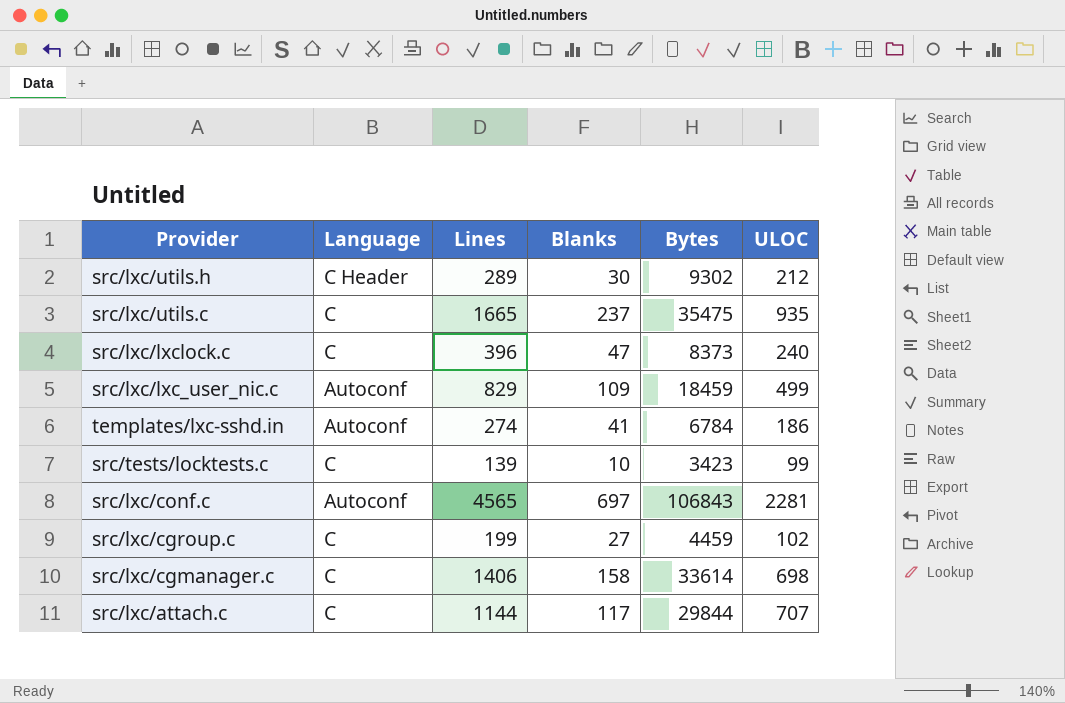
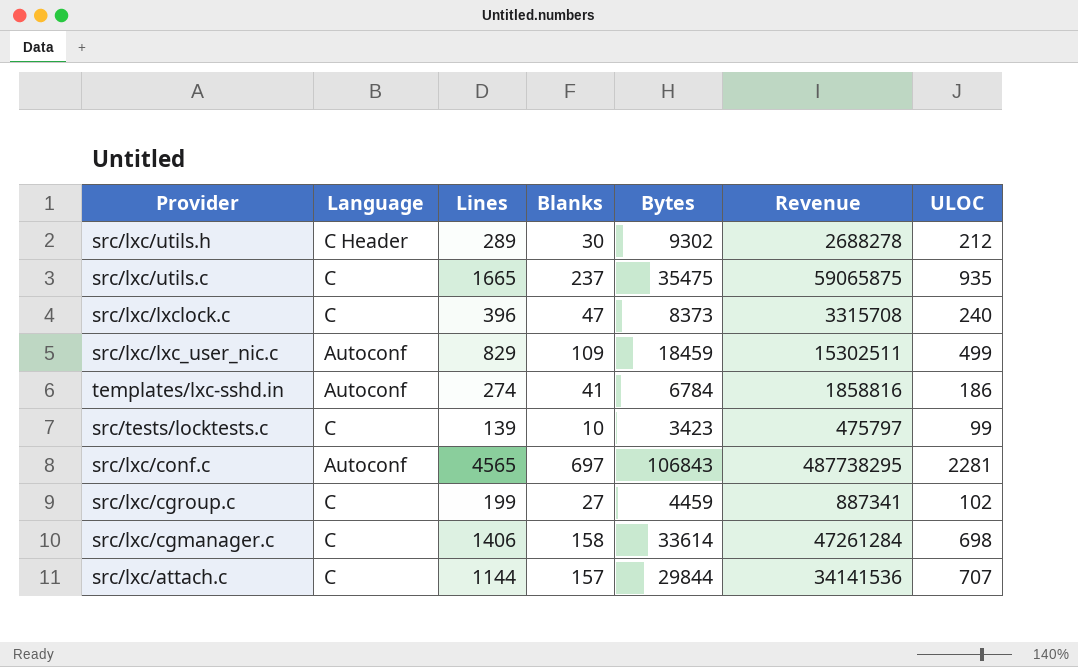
column Revenue | formula: none -> [Lines] * [Bytes]
src/lxc/attach.c | Blanks: 117 -> 157

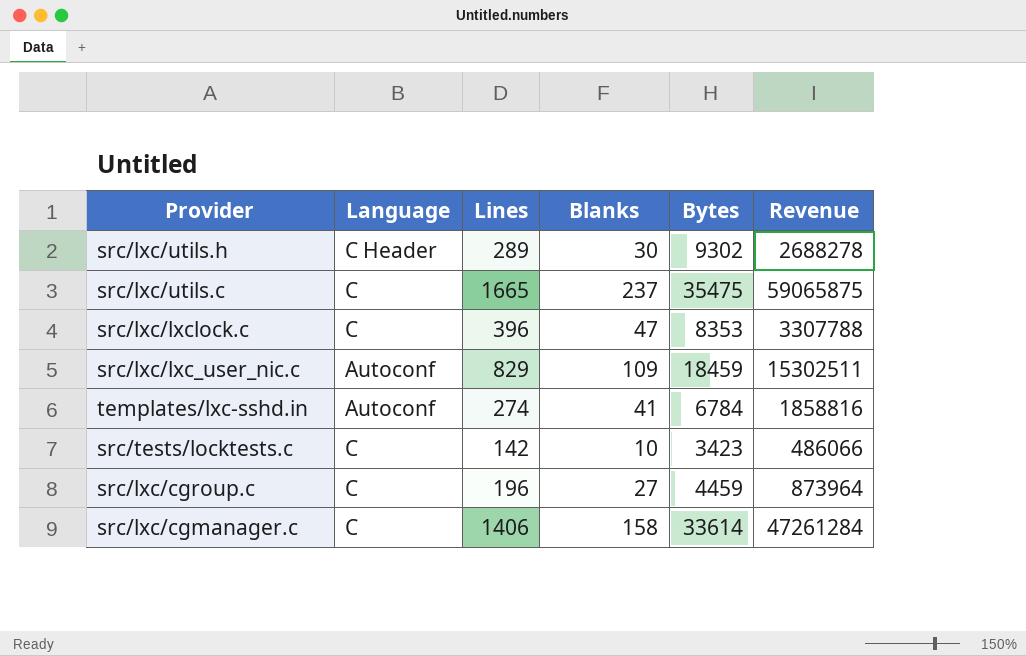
column ULOC | position: 7 -> none
row src/lxc/conf.c: Autoconf | 4565 | 697 | 106843 | 487738295 | 2281 -> none
row src/lxc/attach.c: C | 1144 | 157 | 29844 | 34141536 | 707 -> none
src/lxc/lxclock.c | Bytes: 8373 -> 8353
src/lxc/lxclock.c | Revenue: 3315708 -> 3307788
src/tests/locktests.c | Lines: 139 -> 142
src/tests/locktests.c | Revenue: 475797 -> 486066
src/lxc/cgroup.c | Lines: 199 -> 196
src/lxc/cgroup.c | Revenue: 887341 -> 873964

